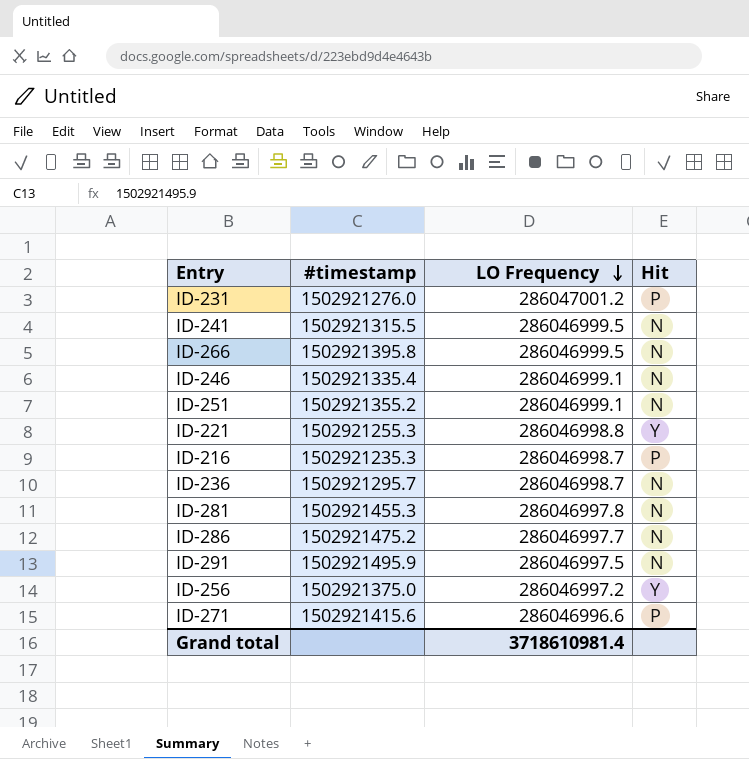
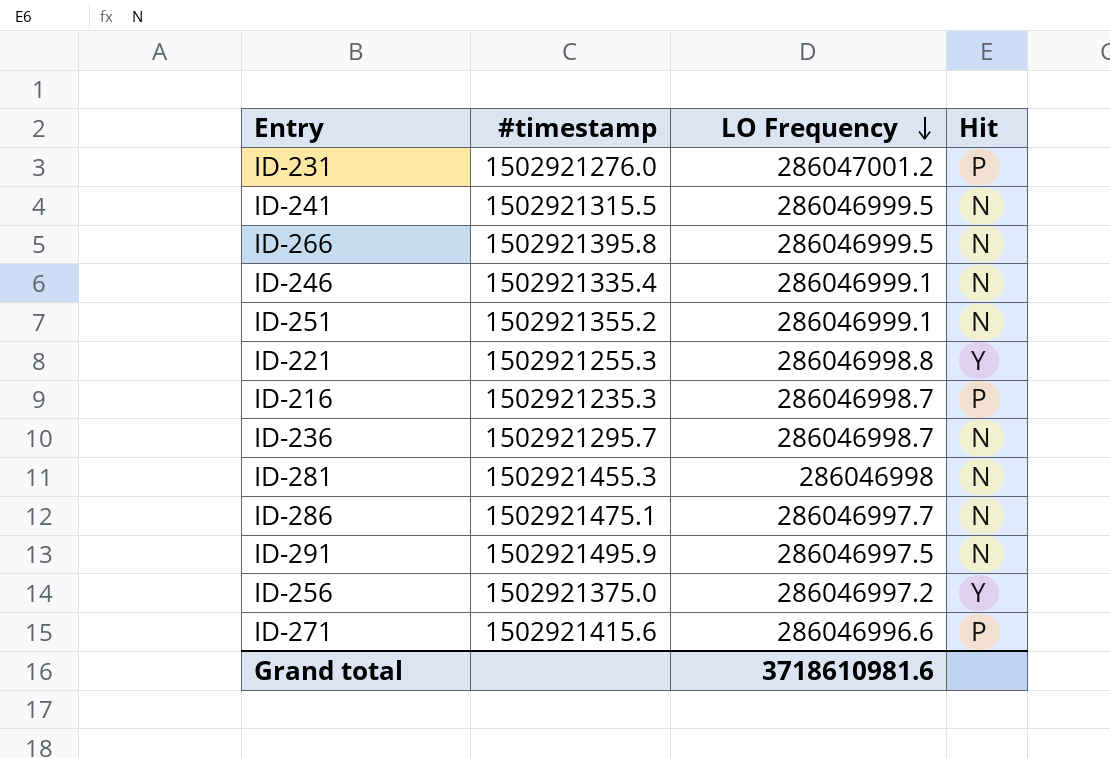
ID-281 | LO Frequency: 286046997.8 -> 286046998
ID-286 | #timestamp: 1502921475.2 -> 1502921475.1
Grand total | LO Frequency: 3718610981.4 -> 3718610981.6

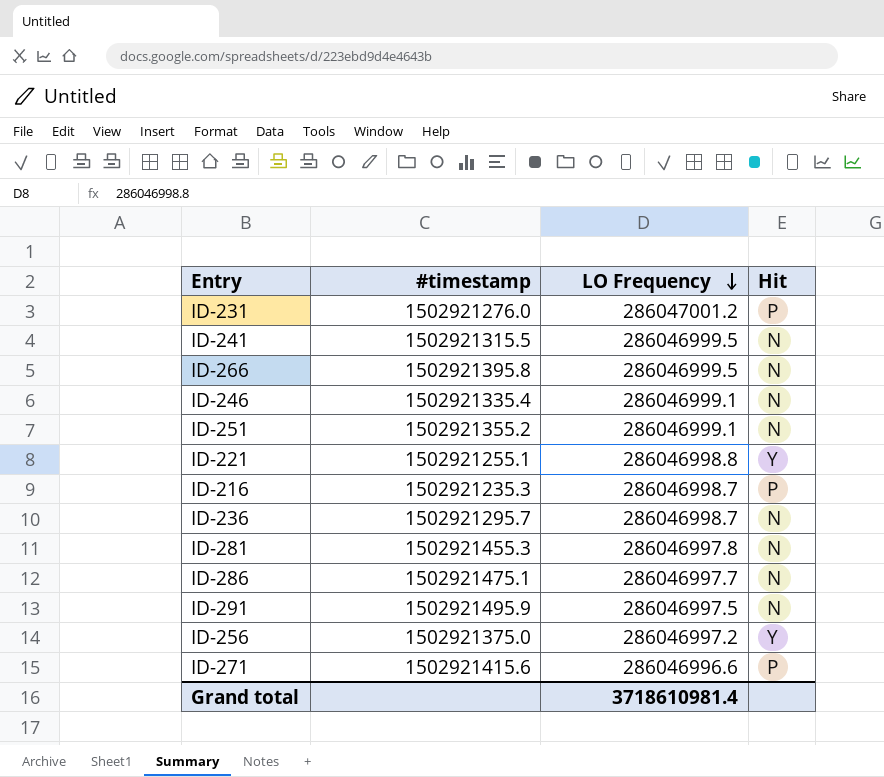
ID-221 | #timestamp: 1502921255.3 -> 1502921255.1
ID-281 | LO Frequency: 286046998 -> 286046997.8
Grand total | LO Frequency: 3718610981.6 -> 3718610981.4

